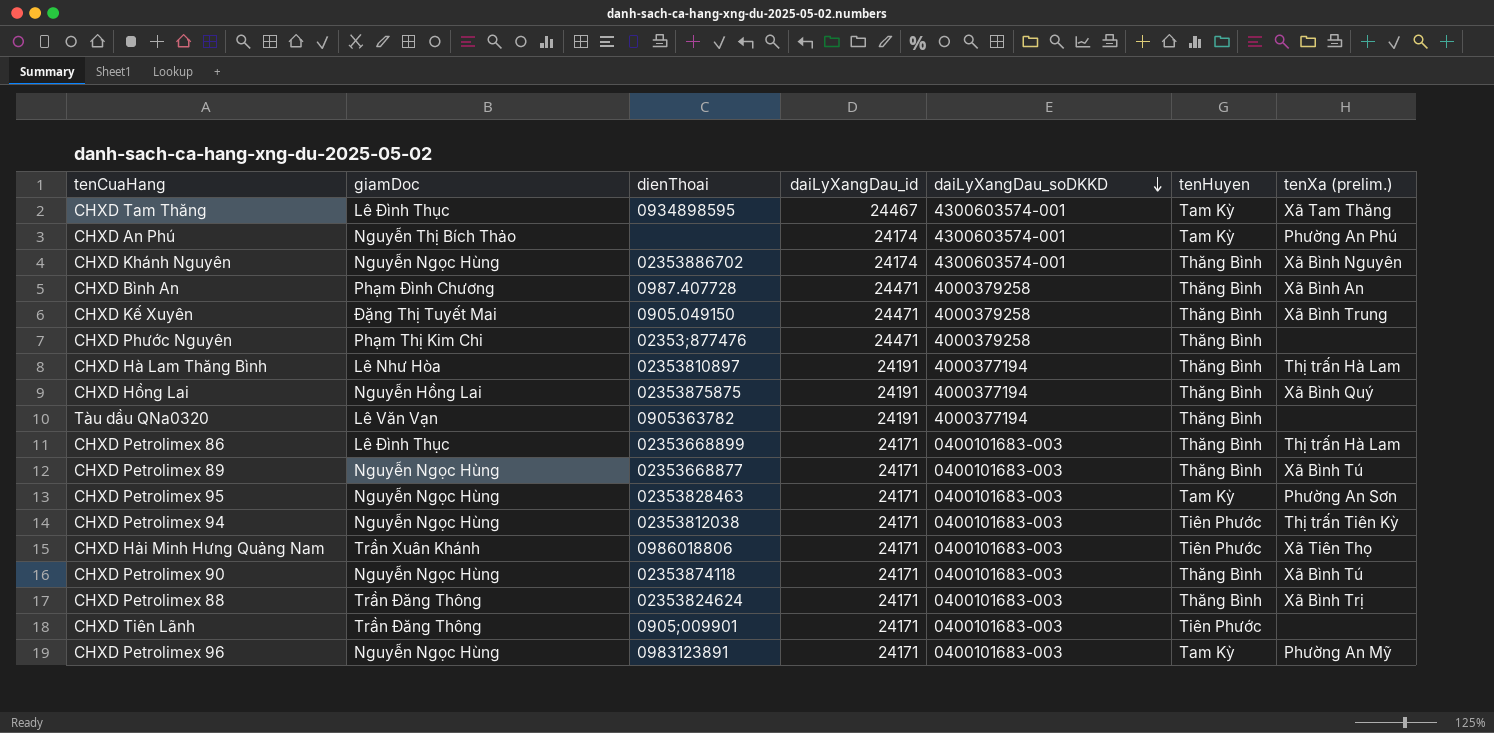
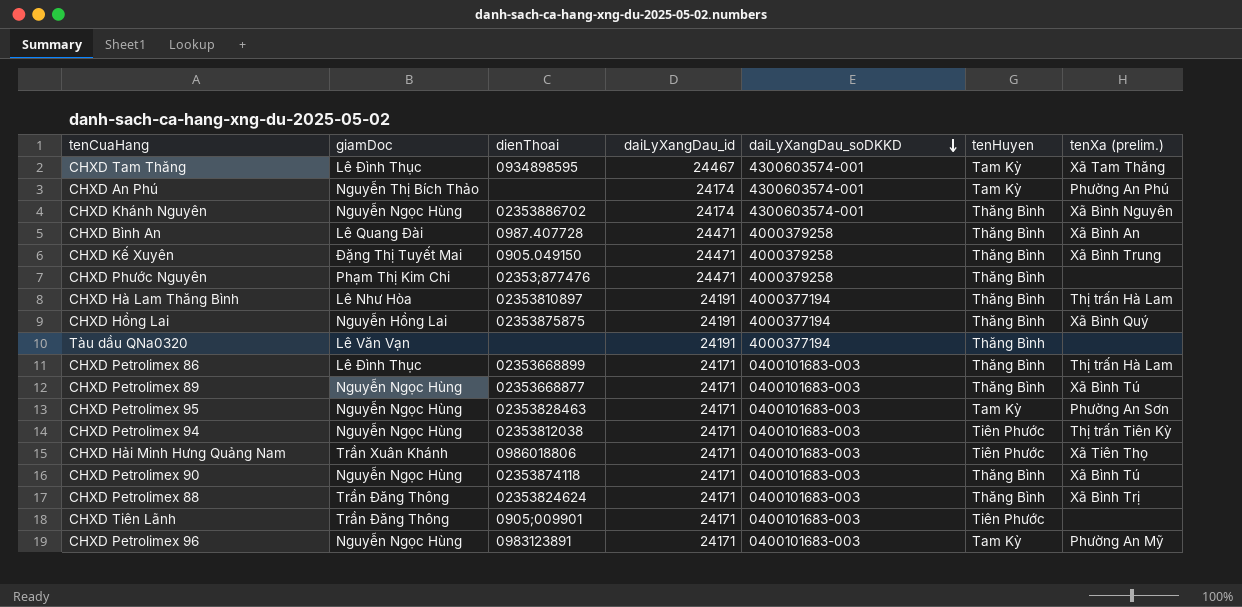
CHXD Bình An | giamDoc: Phạm Đình Chương -> Lê Quang Đài
Tàu dầu QNa0320 | dienThoai: 0905363782 -> none

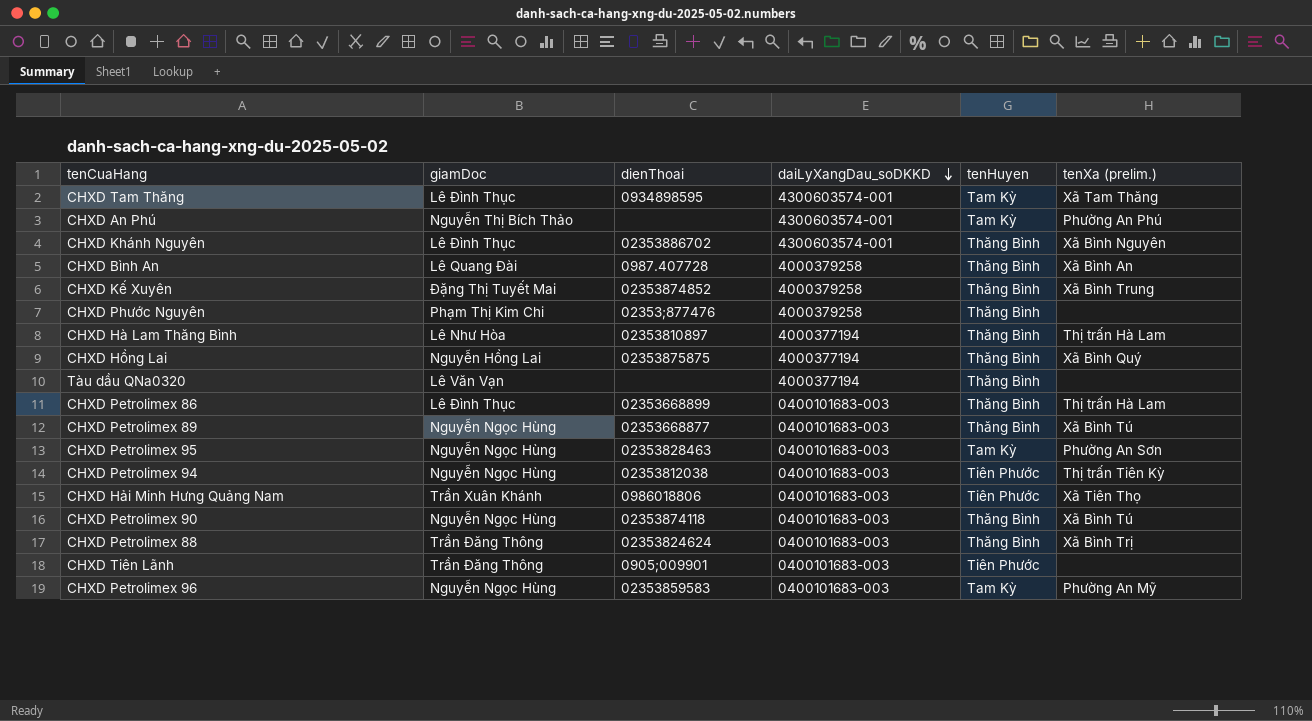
column daiLyXangDau_id | position: 4 -> none
CHXD Khánh Nguyên | giamDoc: Nguyễn Ngọc Hùng -> Lê Đình Thục
CHXD Kế Xuyên | dienThoai: 0905.049150 -> 02353874852
CHXD Petrolimex 96 | dienThoai: 0983123891 -> 02353859583

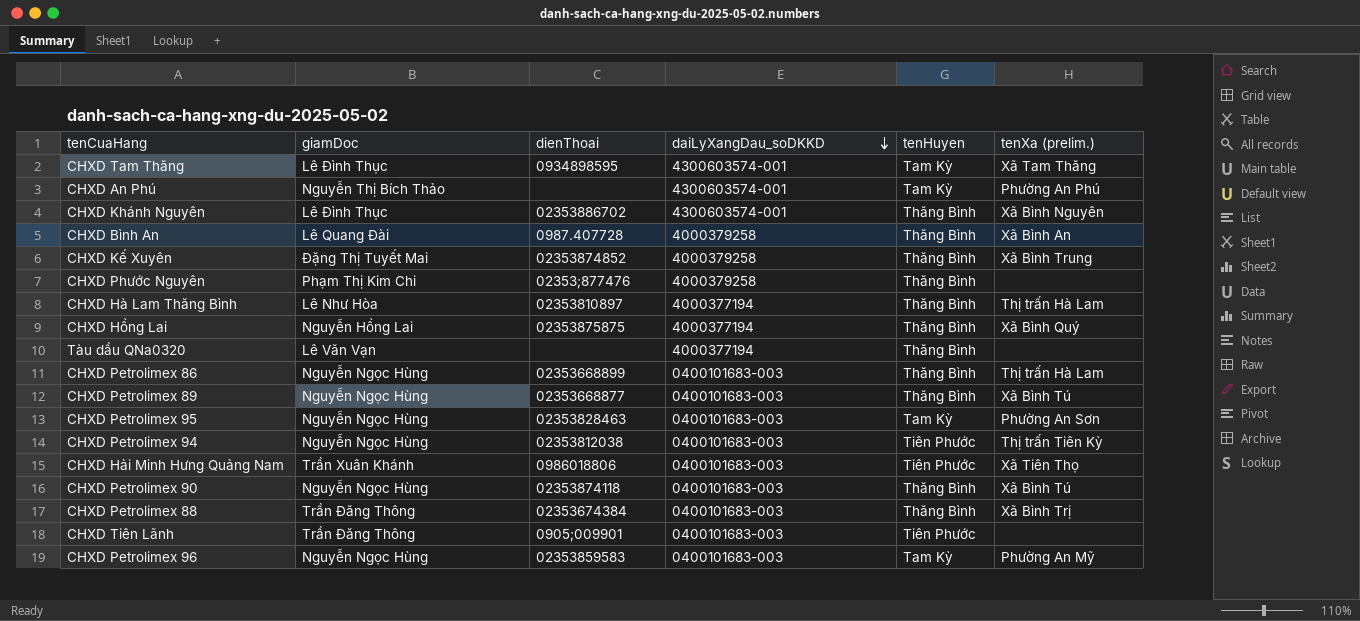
CHXD Petrolimex 86 | giamDoc: Lê Đình Thục -> Nguyễn Ngọc Hùng
CHXD Petrolimex 88 | dienThoai: 02353824624 -> 02353674384

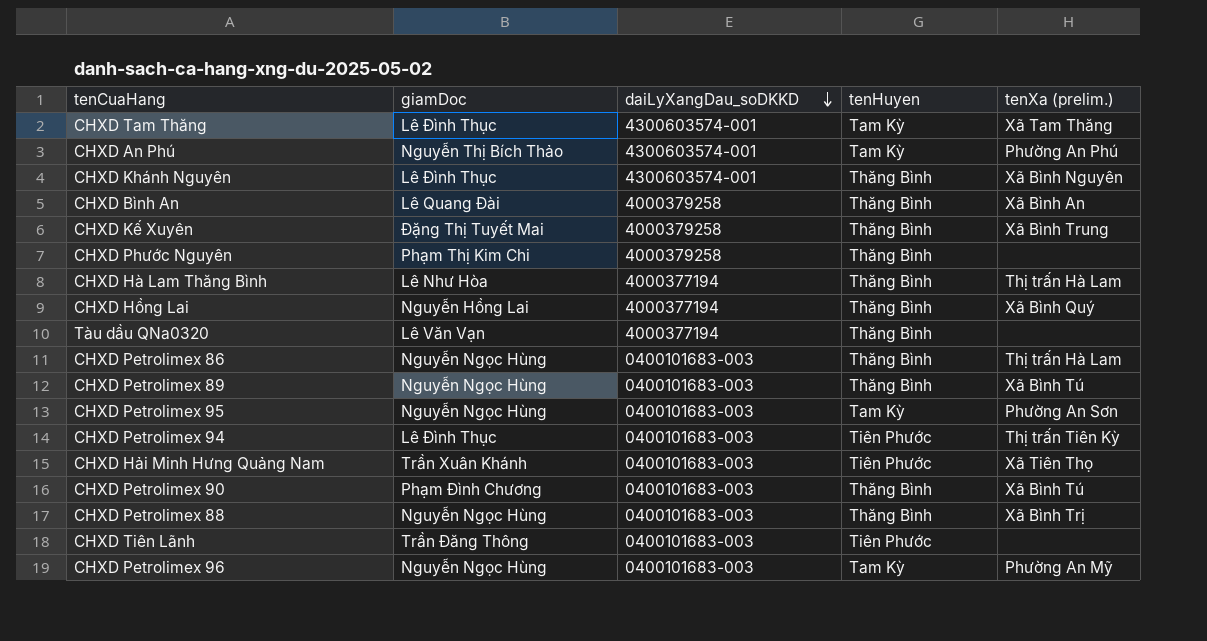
column dienThoai | position: 3 -> none
CHXD Petrolimex 94 | giamDoc: Nguyễn Ngọc Hùng -> Lê Đình Thục
CHXD Petrolimex 90 | giamDoc: Nguyễn Ngọc Hùng -> Phạm Đình Chương
CHXD Petrolimex 88 | giamDoc: Trần Đăng Thông -> Nguyễn Ngọc Hùng

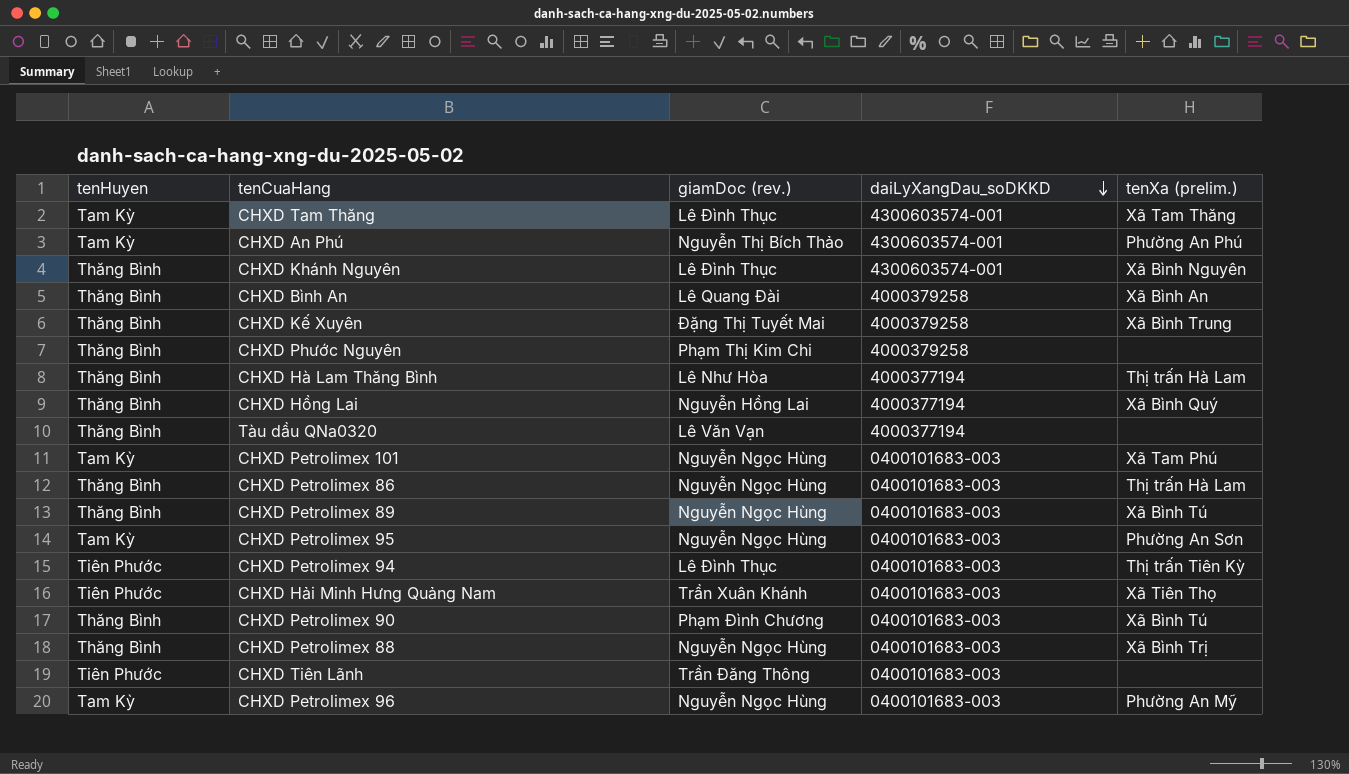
column tenHuyen | position: 4 -> 1
column name: giamDoc -> giamDoc (rev.)
row CHXD Petrolimex 101: none -> Tam Kỳ | Nguyễn Ngọc Hùng | 0400101683-003 | Xã Tam Phú

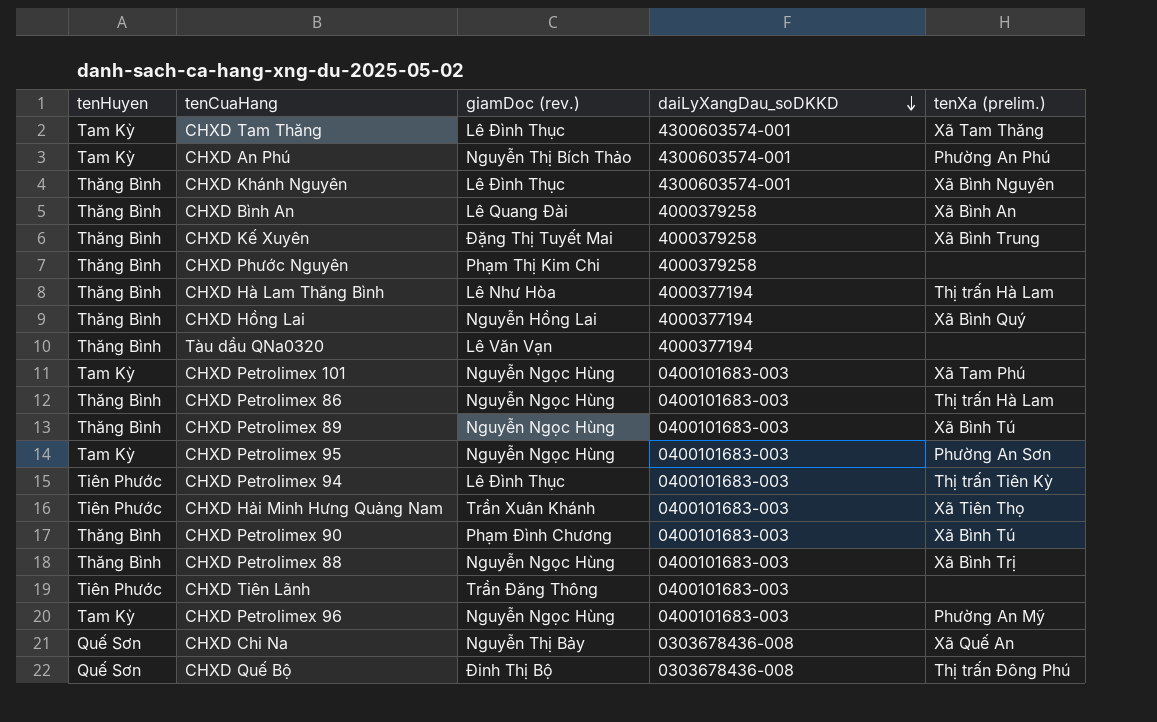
row CHXD Chi Na: none -> Quế Sơn | Nguyễn Thị Bảy | 0303678436-008 | Xã Quế An
row CHXD Quế Bộ: none -> Quế Sơn | Đinh Thị Bộ | 0303678436-008 | Thị trấn Đông Phú

